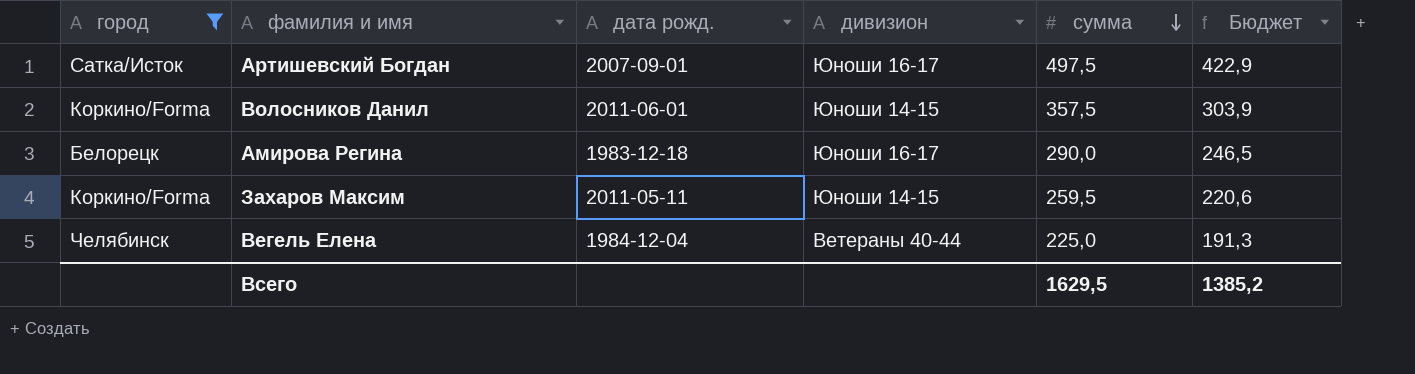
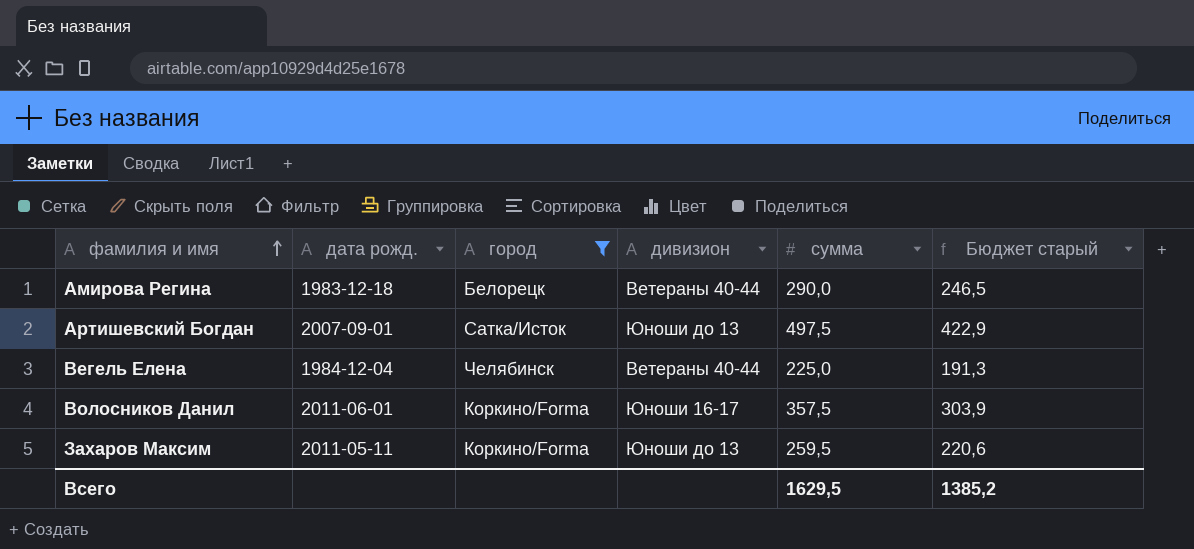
row order: сумма descending -> фамилия и имя ascending
column город | position: 1 -> 3
column name: Бюджет -> Бюджет старый
Амирова Регина | дивизион: Юноши 16-17 -> Ветераны 40-44
Артишевский Богдан | дивизион: Юноши 16-17 -> Юноши до 13
Волосников Данил | дивизион: Юноши 14-15 -> Юноши 16-17
Захаров Максим | дивизион: Юноши 14-15 -> Юноши до 13

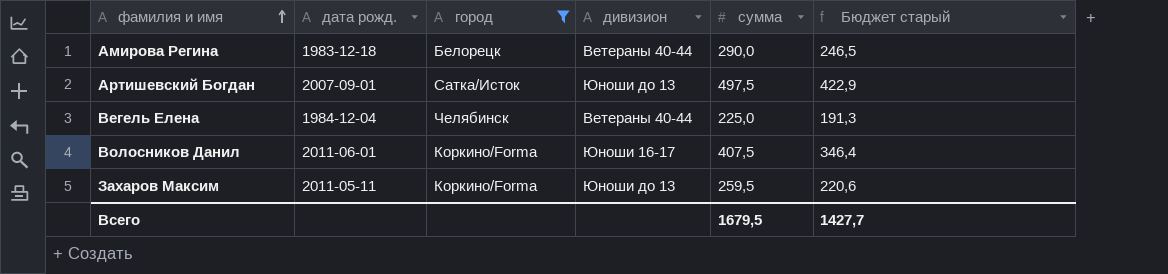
Волосников Данил | сумма: 357,5 -> 407,5
Волосников Данил | Бюджет старый: 303,9 -> 346,4
Всего | сумма: 1629,5 -> 1679,5
Всего | Бюджет старый: 1385,2 -> 1427,7

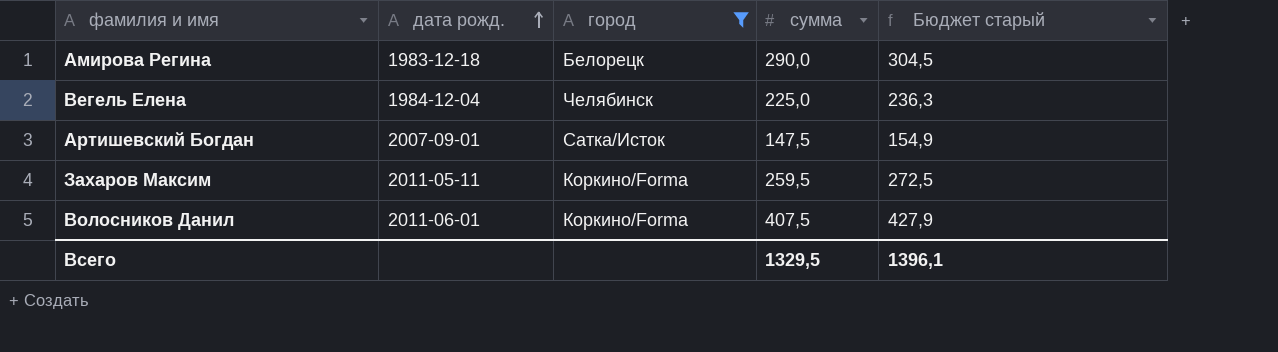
row order: фамилия и имя ascending -> дата рожд. ascending
column дивизион | position: 4 -> none
column Бюджет старый | formula: [сумма] * 0,85 -> [сумма] * 1,05
Артишевский Богдан | сумма: 497,5 -> 147,5
Всего | сумма: 1679,5 -> 1329,5
Всего | Бюджет старый: 1427,7 -> 1396,1

